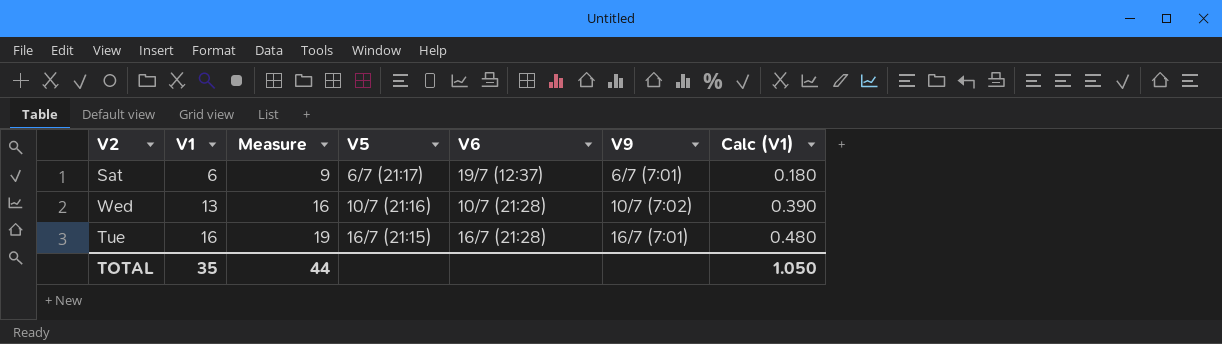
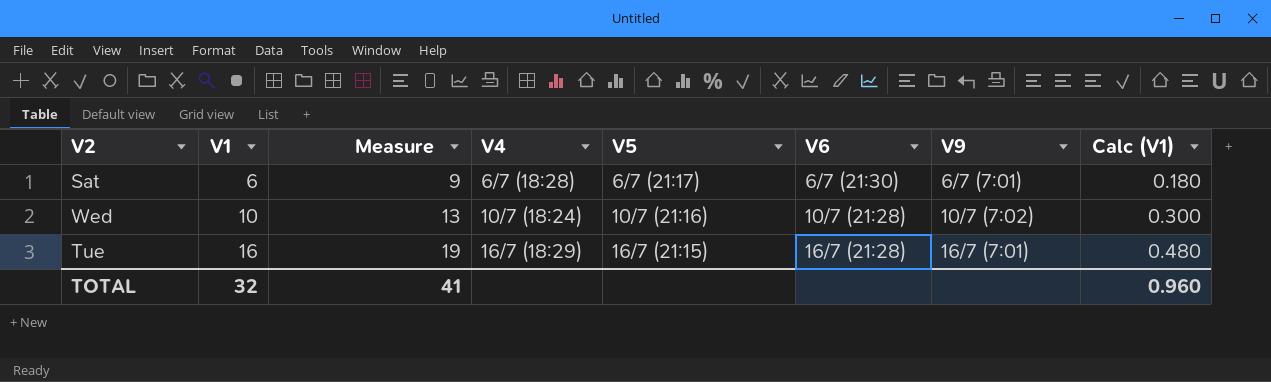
column V4 | position: none -> 4
Sat | V6: 19/7 (12:37) -> 6/7 (21:30)
Wed | V1: 13 -> 10
Wed | Measure: 16 -> 13
Wed | Calc (V1): 0.390 -> 0.300
TOTAL | V1: 35 -> 32
TOTAL | Measure: 44 -> 41
TOTAL | Calc (V1): 1.050 -> 0.960

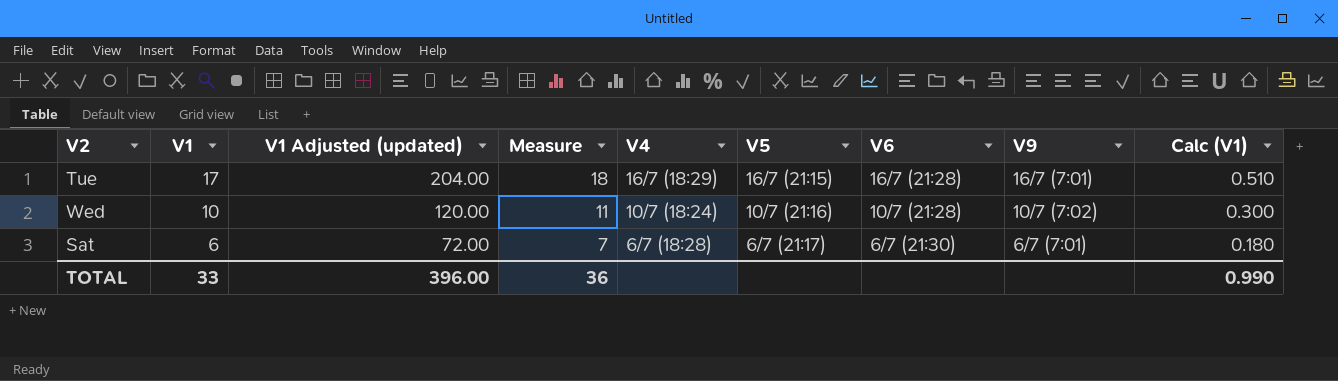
row order: V1 ascending -> V1 descending
column V1 Adjusted (updated) | formula: none -> [V1] * 12
column Measure | formula: [V1] + 3 -> [V1] + 1
Tue | V1: 16 -> 17
Tue | Calc (V1): 0.480 -> 0.510
TOTAL | V1: 32 -> 33
TOTAL | Measure: 41 -> 36
TOTAL | Calc (V1): 0.960 -> 0.990

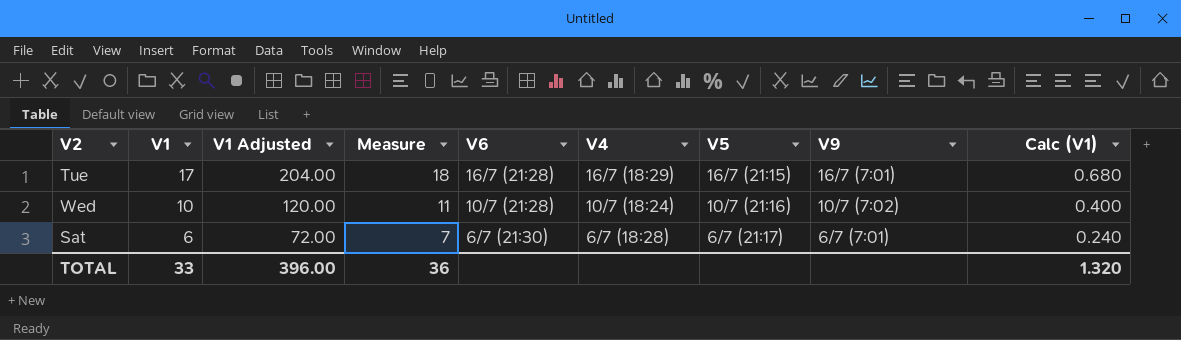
column name: V1 Adjusted (updated) -> V1 Adjusted
column V6 | position: 7 -> 5
column Calc (V1) | formula: [V1] * 0.03 -> [V1] * 0.04
TOTAL | Calc (V1): 0.990 -> 1.320

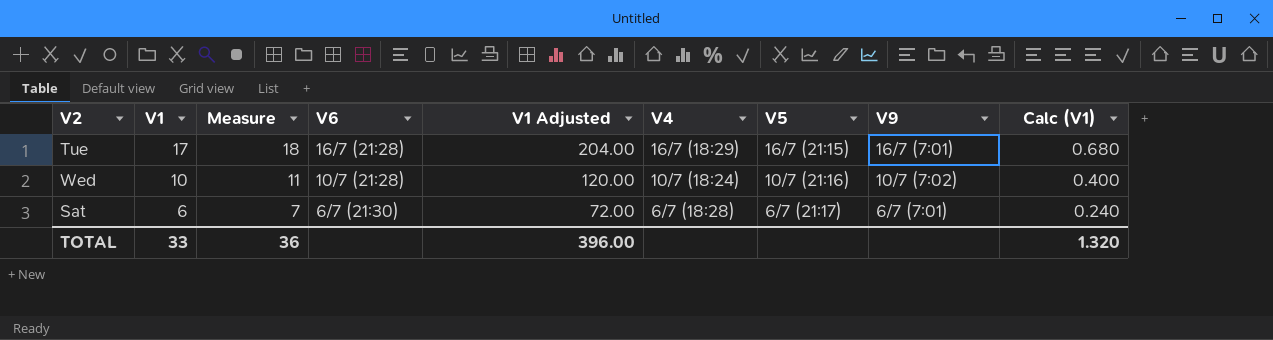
column V1 Adjusted | position: 3 -> 5

